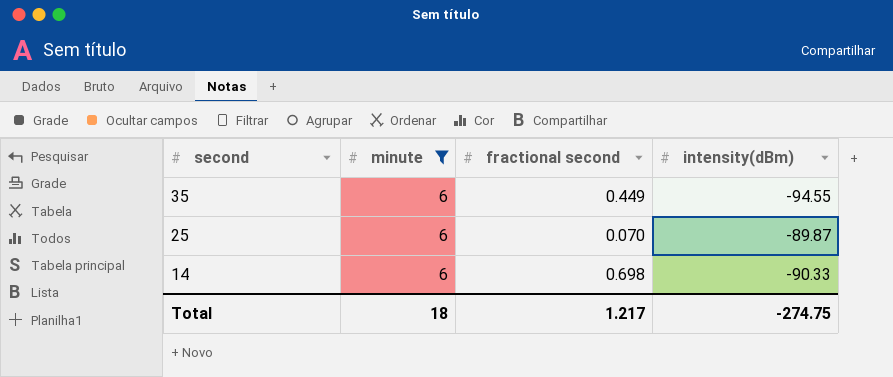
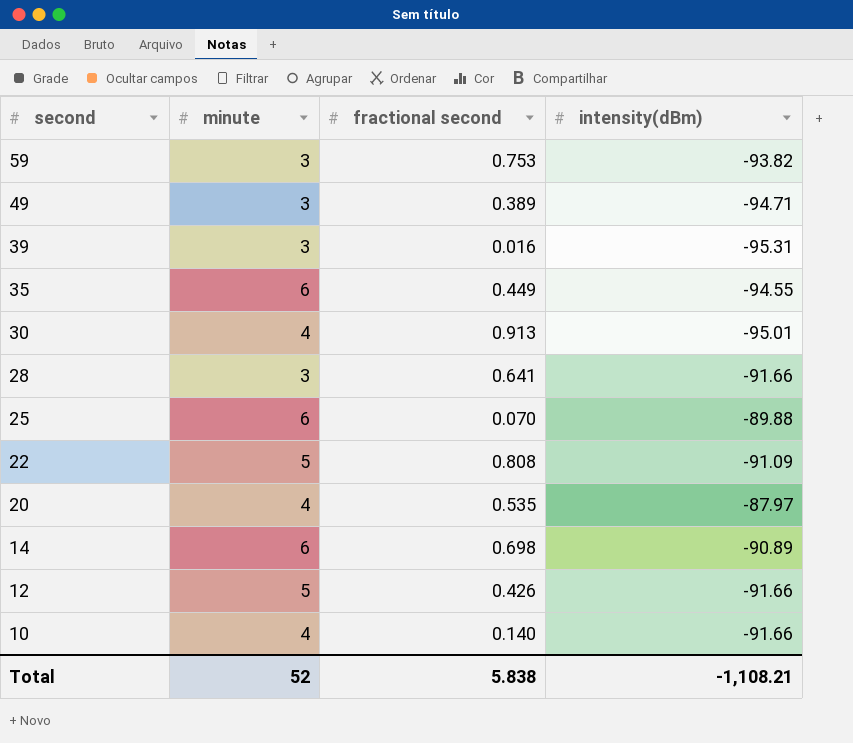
filter: minute = 6 -> none
25 | intensity(dBm): -89.87 -> -89.88
14 | intensity(dBm): -90.33 -> -90.89
Total | minute: 18 -> 52
Total | fractional second: 1.217 -> 5.838
Total | intensity(dBm): -274.75 -> -1,108.21

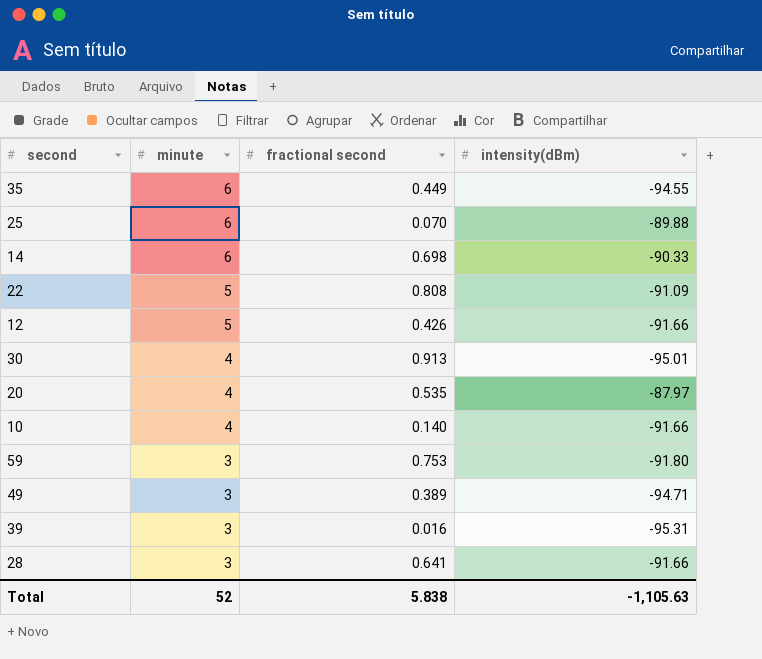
row order: second descending -> minute descending
14 | intensity(dBm): -90.89 -> -90.33
59 | intensity(dBm): -93.82 -> -91.80
Total | intensity(dBm): -1,108.21 -> -1,105.63

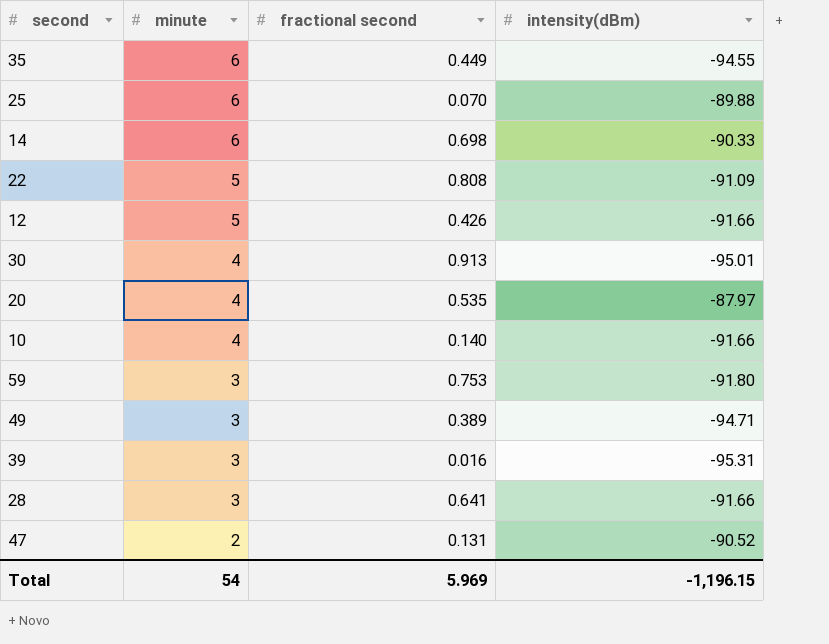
row 47: none -> 2 | 0.131 | -90.52
Total | minute: 52 -> 54
Total | fractional second: 5.838 -> 5.969
Total | intensity(dBm): -1,105.63 -> -1,196.15

